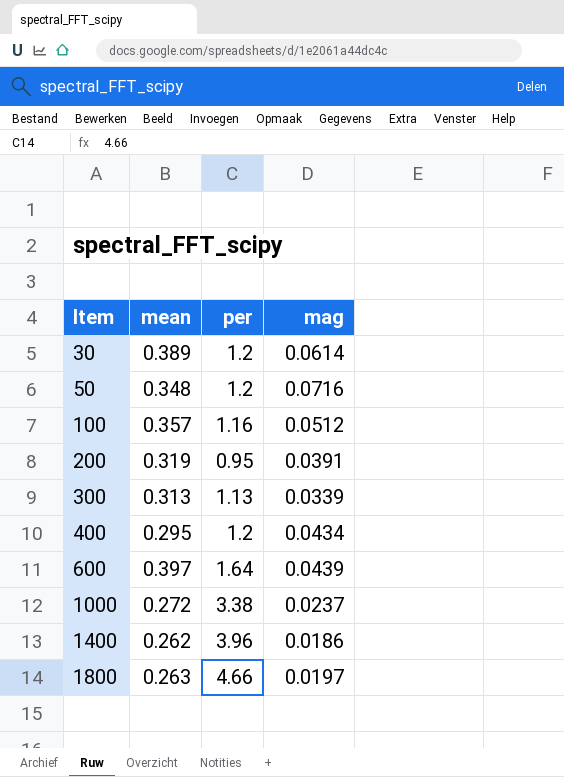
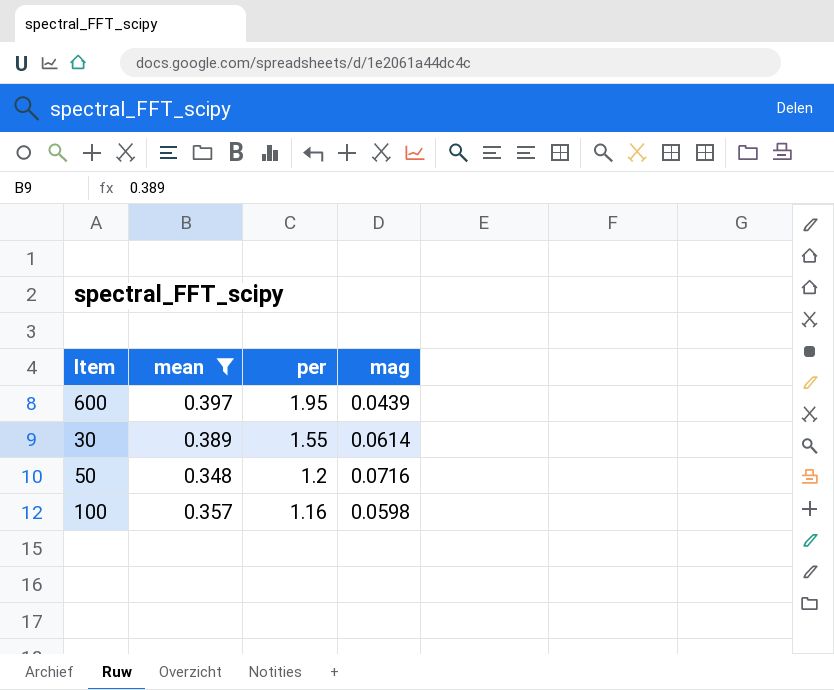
filter: none -> mean >= 0.348
row order: Item ascending -> per descending
600 | per: 1.64 -> 1.95
30 | per: 1.2 -> 1.55
100 | mag: 0.0512 -> 0.0598

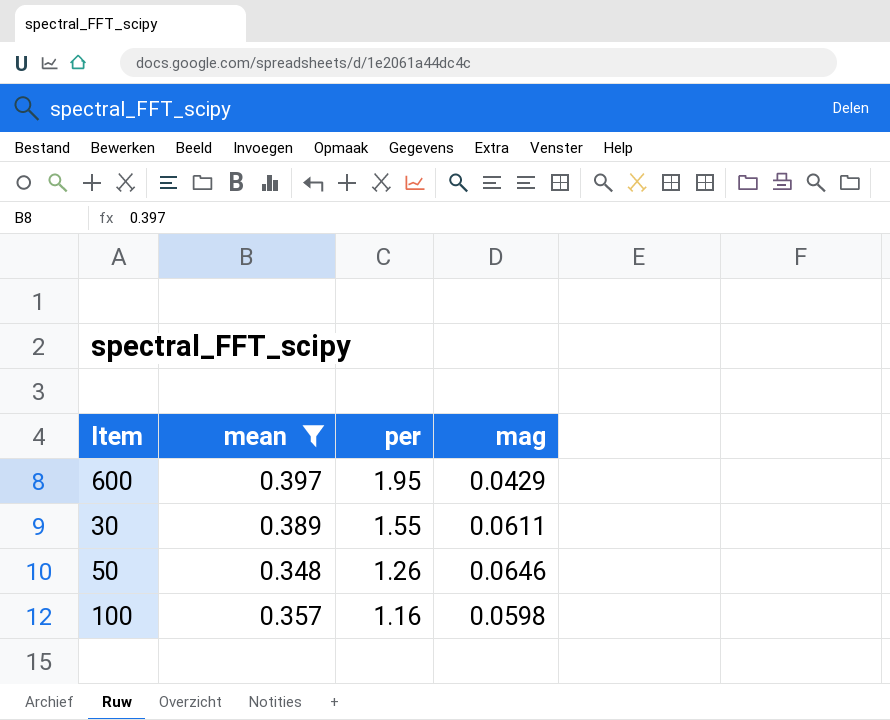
600 | mag: 0.0439 -> 0.0429
30 | mag: 0.0614 -> 0.0611
50 | per: 1.2 -> 1.26
50 | mag: 0.0716 -> 0.0646

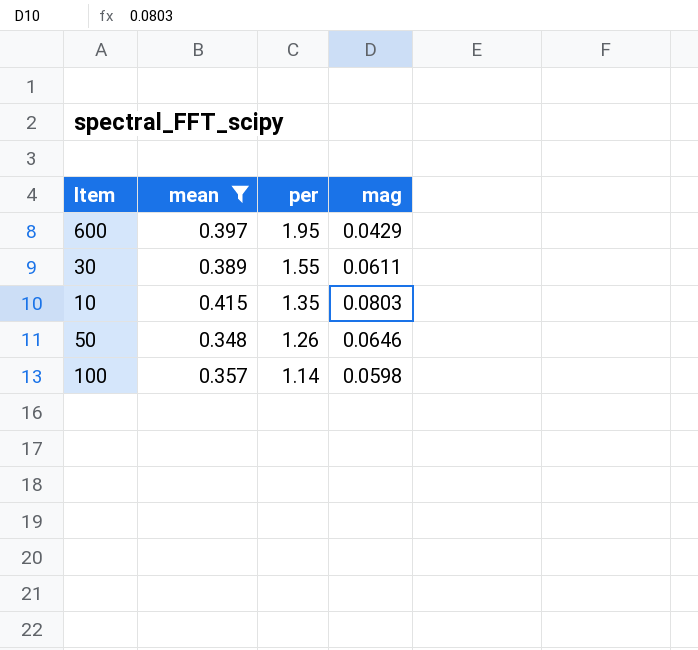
row 10: none -> 0.415 | 1.35 | 0.0803
100 | per: 1.16 -> 1.14

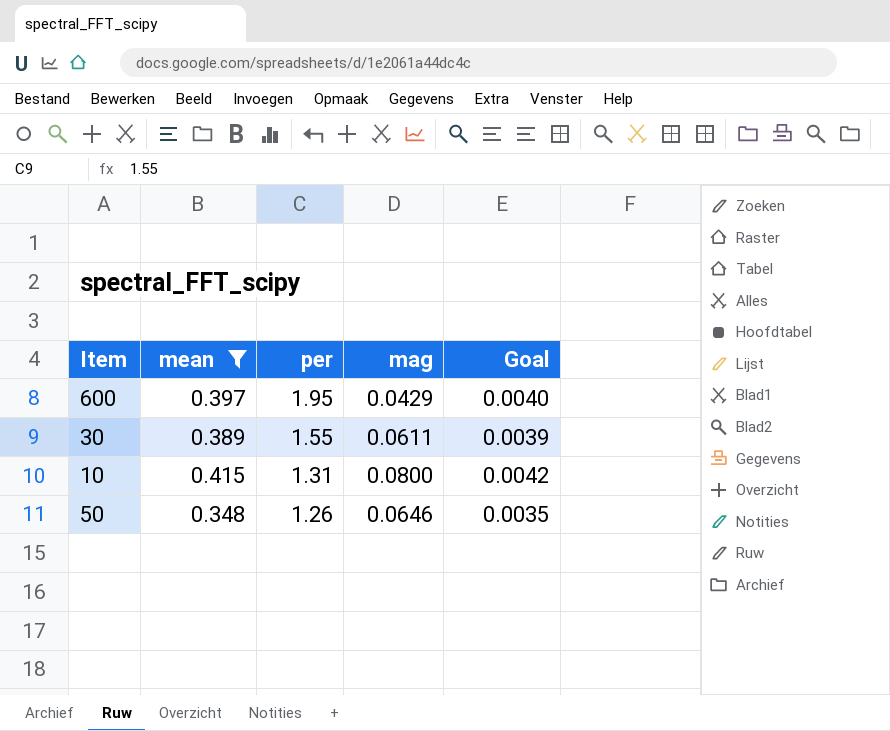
column Goal | formula: none -> [mean] * 0.01
row 100: 0.357 | 1.14 | 0.0598 -> none
10 | per: 1.35 -> 1.31
10 | mag: 0.0803 -> 0.0800

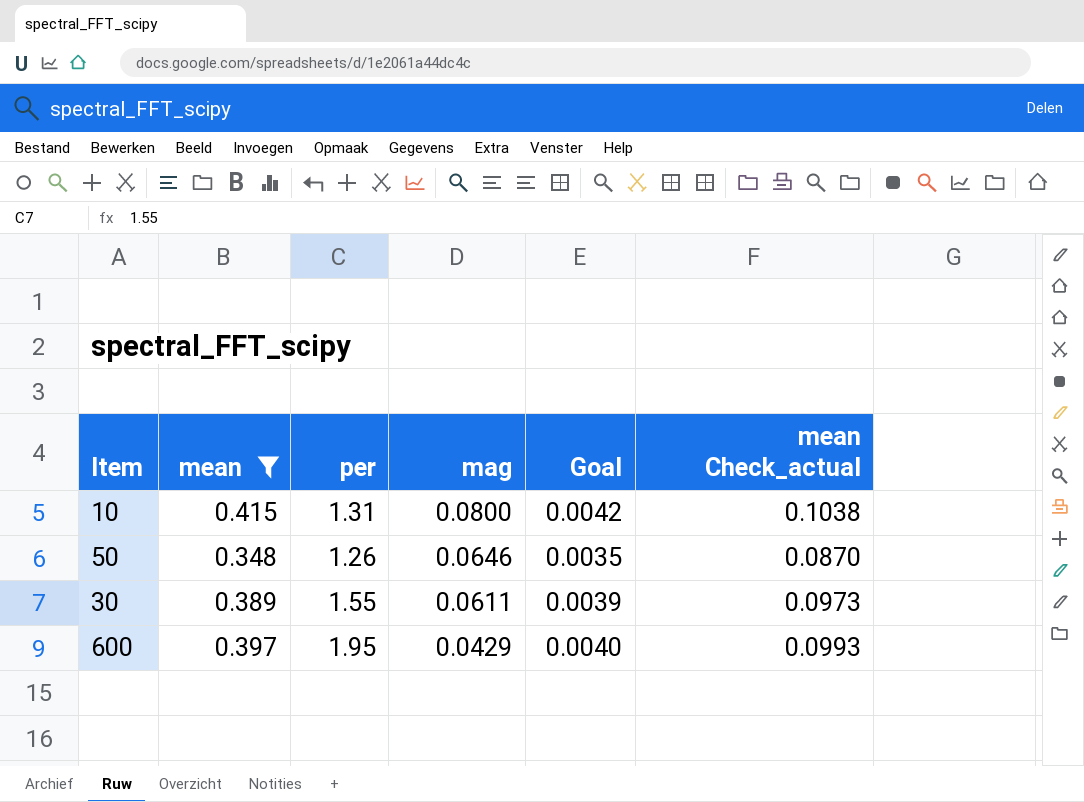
row order: per descending -> mag descending
column mean Check_actual | formula: none -> [mean] * 0.25

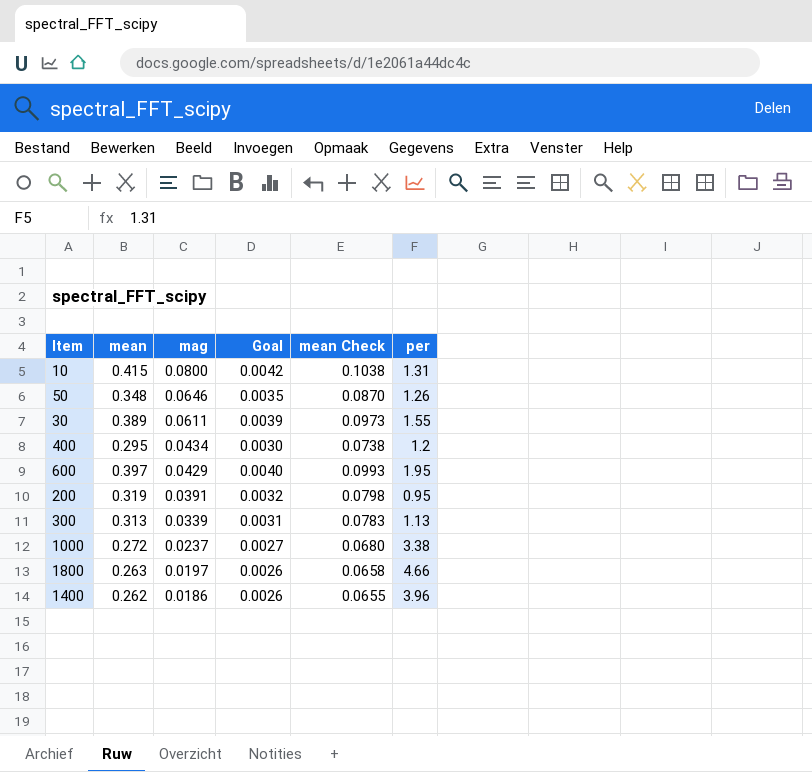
filter: mean >= 0.348 -> none
column name: mean Check_actual -> mean Check
column per | position: 3 -> 6

